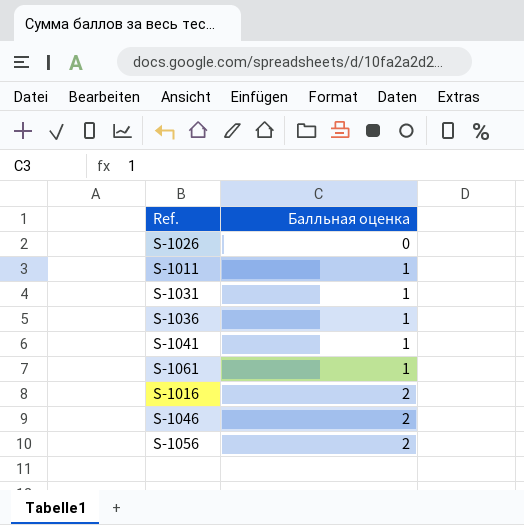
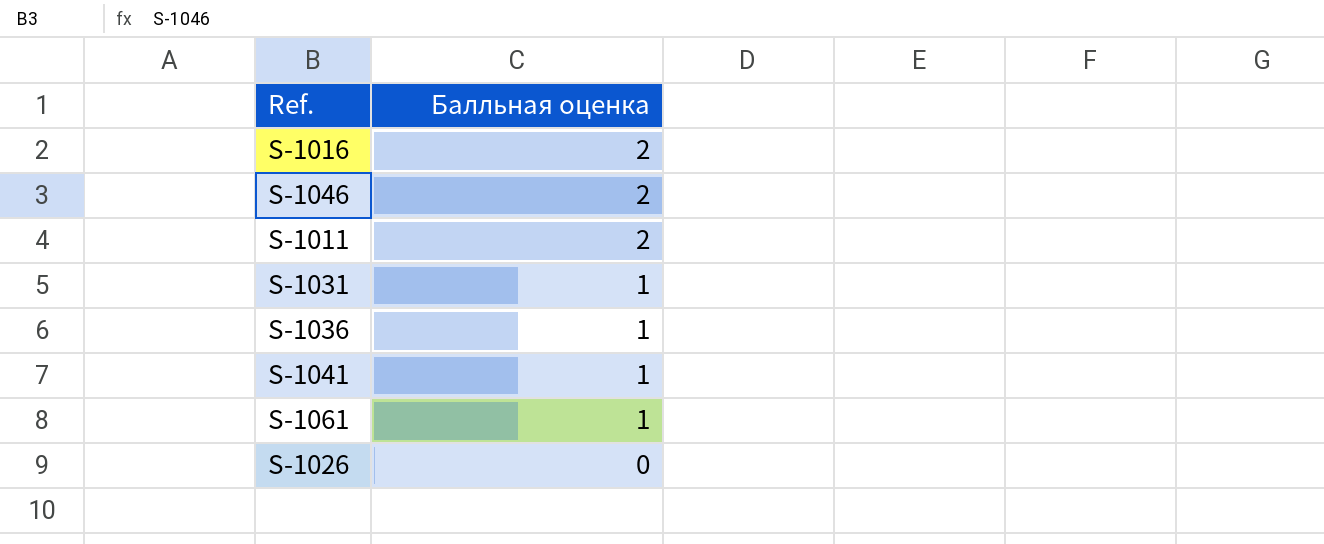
row order: Балльная оценка ascending -> Балльная оценка descending
row S-1056: 2 -> none
S-1011 | Балльная оценка: 1 -> 2

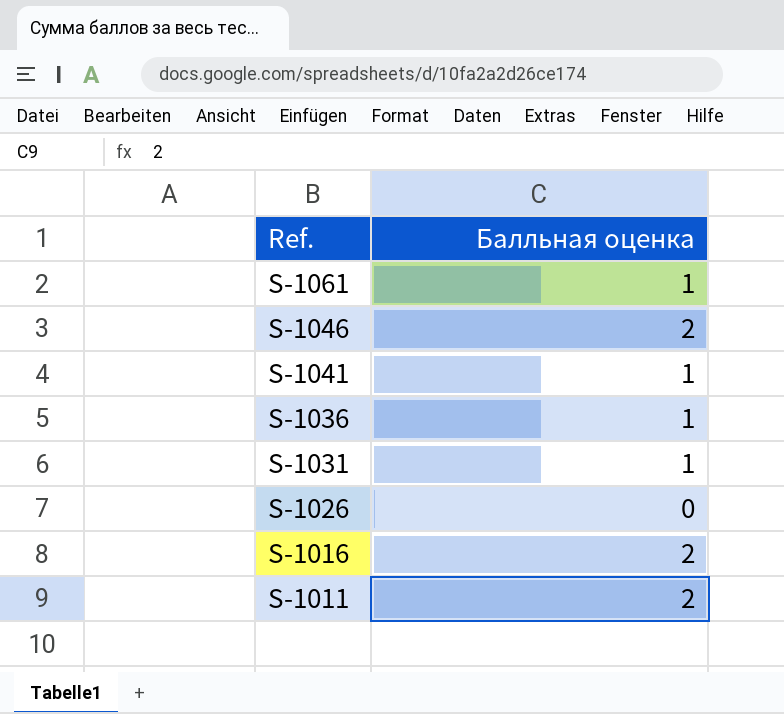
row order: Балльная оценка descending -> Ref. descending

